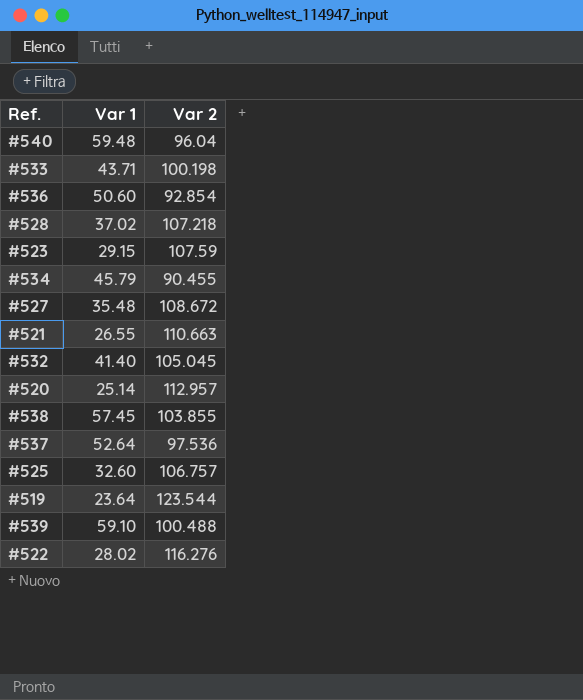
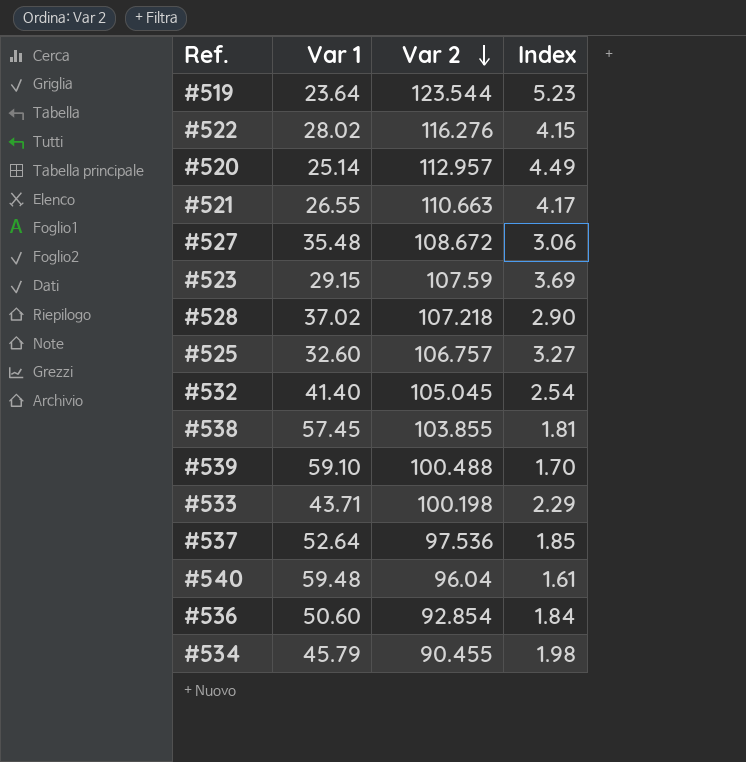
row order: none -> Var 2 descending
column Index | formula: none -> [Var 2] / [Var 1]

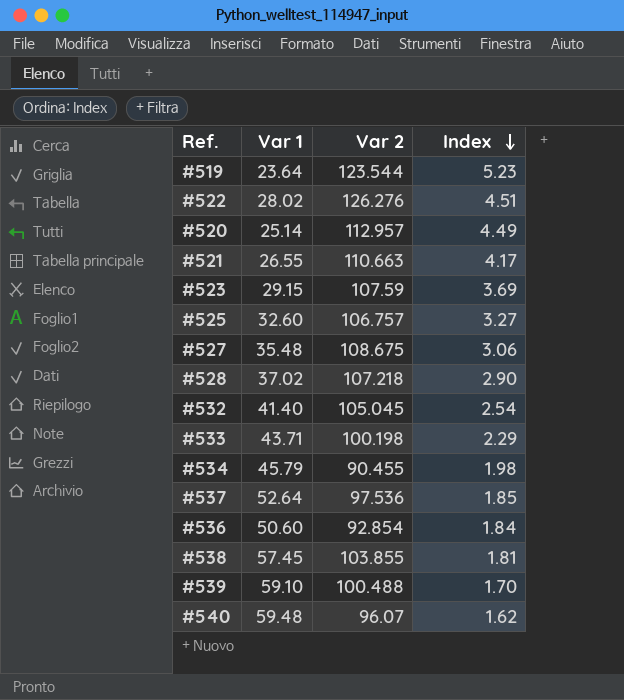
row order: Var 2 descending -> Index descending
#522 | Var 2: 116.276 -> 126.276
#522 | Index: 4.15 -> 4.51
#527 | Var 2: 108.672 -> 108.675
#540 | Var 2: 96.04 -> 96.07
#540 | Index: 1.61 -> 1.62

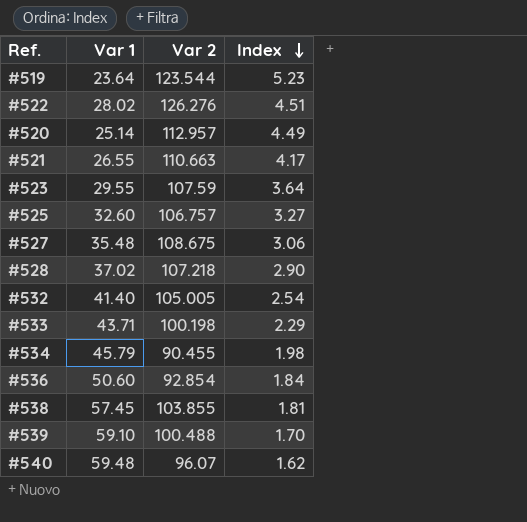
row #537: 52.64 | 97.536 | 1.85 -> none
#523 | Var 1: 29.15 -> 29.55
#523 | Index: 3.69 -> 3.64
#532 | Var 2: 105.045 -> 105.005

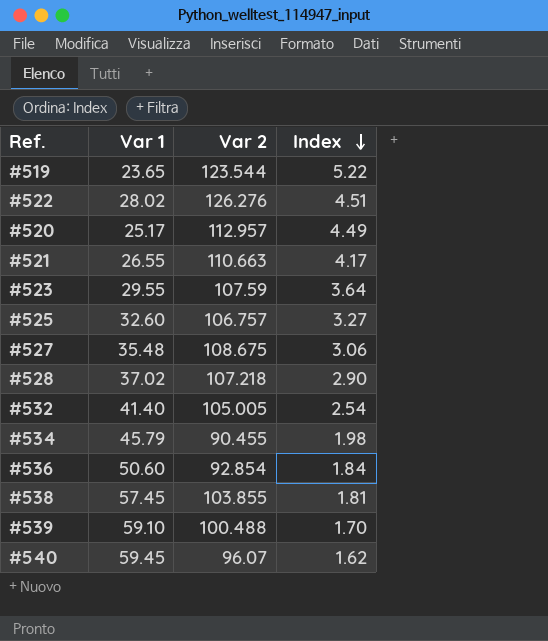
row #533: 43.71 | 100.198 | 2.29 -> none
#519 | Var 1: 23.64 -> 23.65
#519 | Index: 5.23 -> 5.22
#520 | Var 1: 25.14 -> 25.17
#540 | Var 1: 59.48 -> 59.45

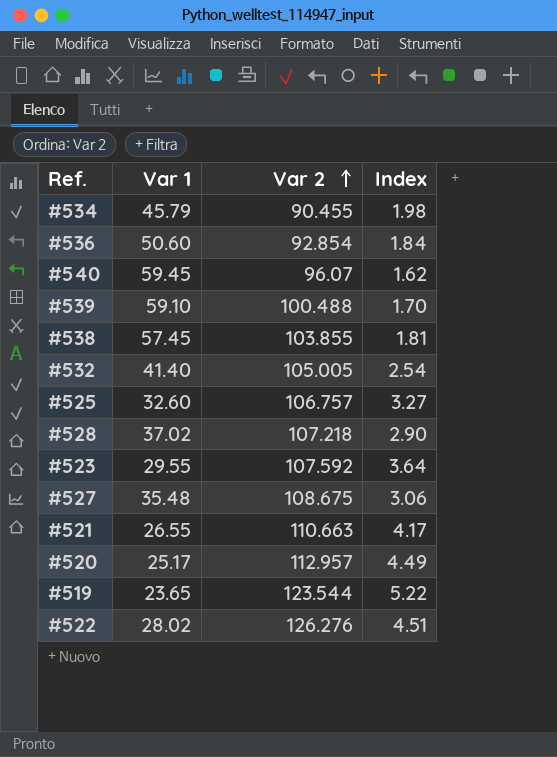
row order: Index descending -> Var 2 ascending
#523 | Var 2: 107.59 -> 107.592

